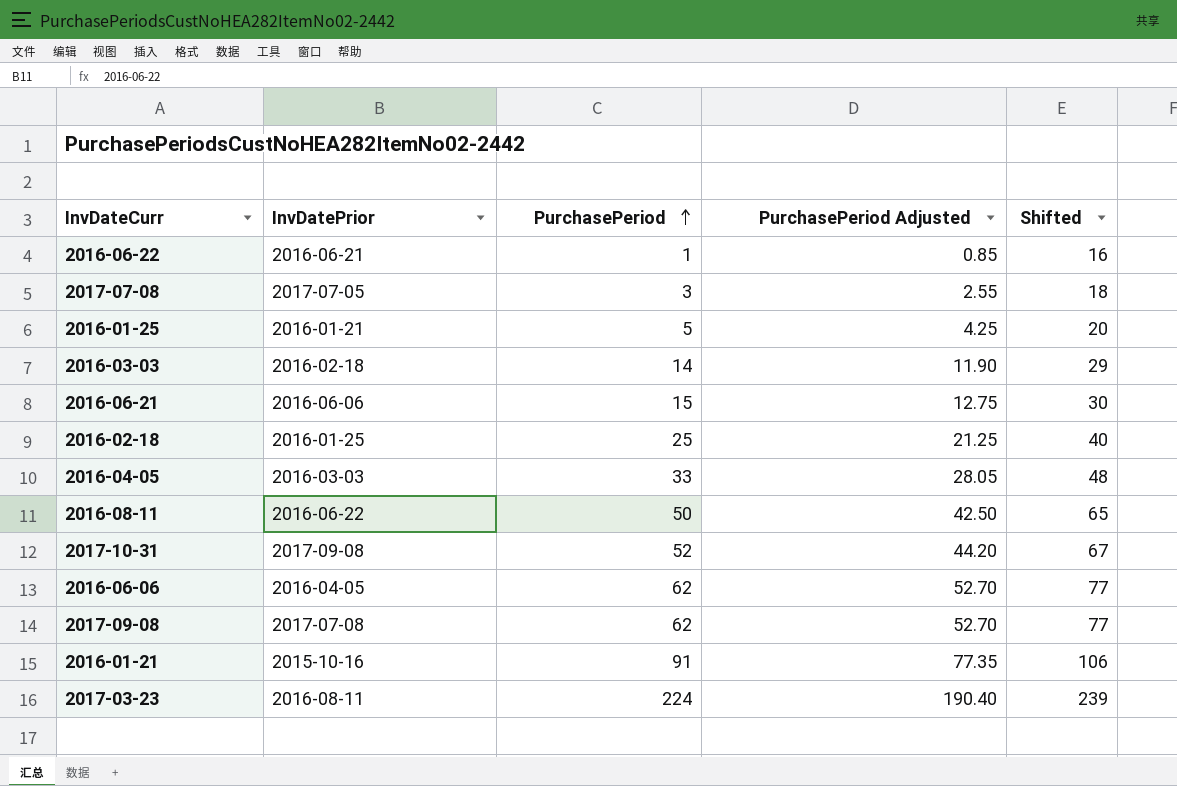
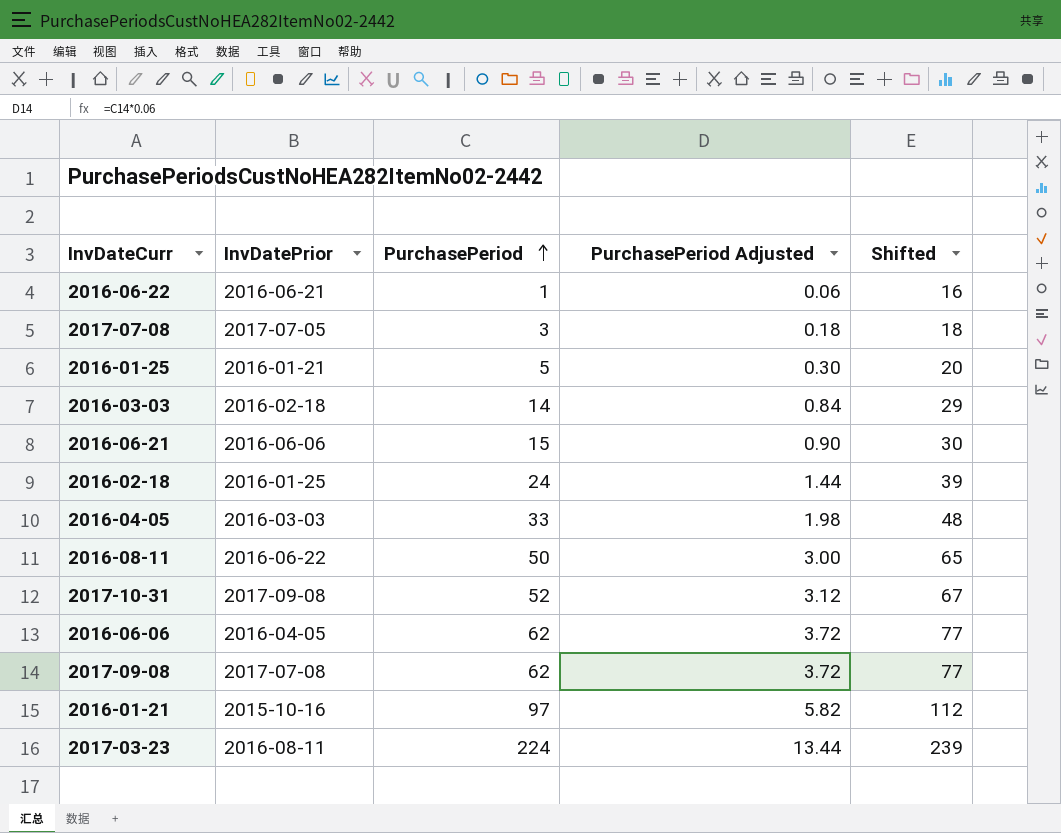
column PurchasePeriod Adjusted | formula: [PurchasePeriod] * 0.85 -> [PurchasePeriod] * 0.06
2016-02-18 | PurchasePeriod: 25 -> 24
2016-02-18 | Shifted: 40 -> 39
2016-01-21 | PurchasePeriod: 91 -> 97
2016-01-21 | Shifted: 106 -> 112

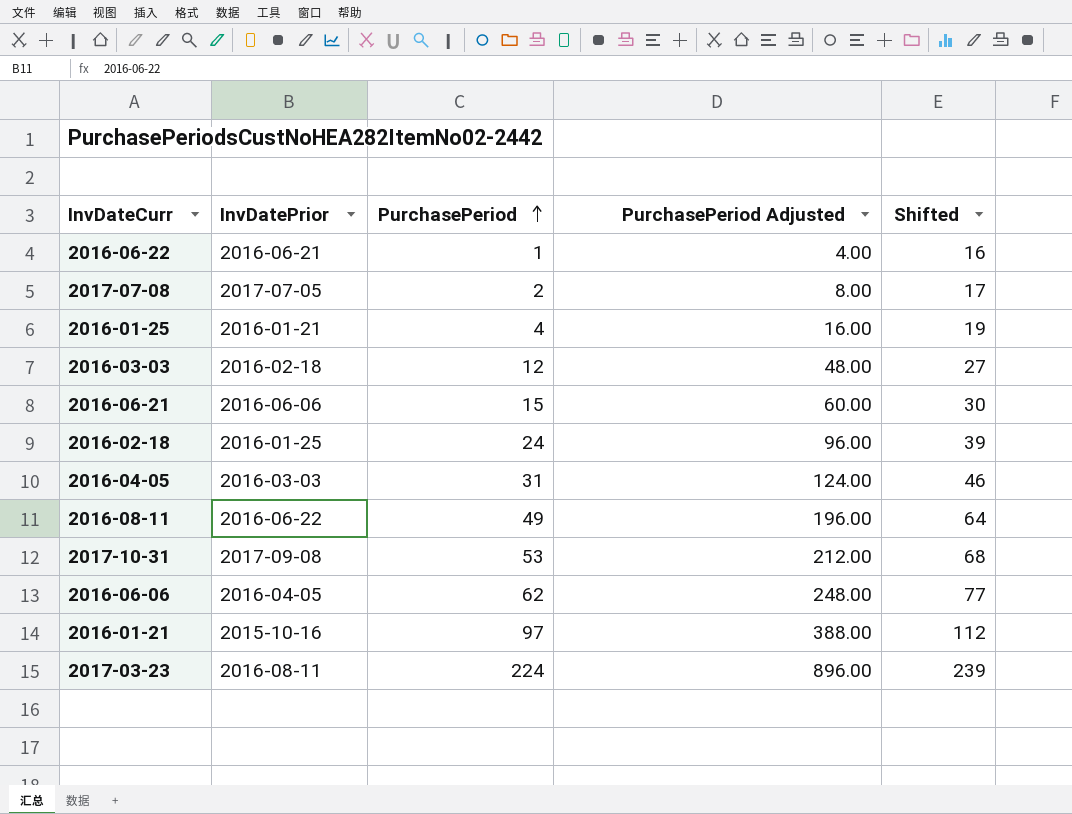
column PurchasePeriod Adjusted | formula: [PurchasePeriod] * 0.06 -> [PurchasePeriod] * 4
row 2017-09-08: 2017-07-08 | 62 | 3.72 | 77 -> none
2017-07-08 | PurchasePeriod: 3 -> 2
2017-07-08 | Shifted: 18 -> 17
2016-01-25 | PurchasePeriod: 5 -> 4
2016-01-25 | Shifted: 20 -> 19
2016-03-03 | PurchasePeriod: 14 -> 12
2016-03-03 | Shifted: 29 -> 27
2016-04-05 | PurchasePeriod: 33 -> 31
2016-04-05 | Shifted: 48 -> 46
2016-08-11 | PurchasePeriod: 50 -> 49
2016-08-11 | Shifted: 65 -> 64
2017-10-31 | PurchasePeriod: 52 -> 53
2017-10-31 | Shifted: 67 -> 68

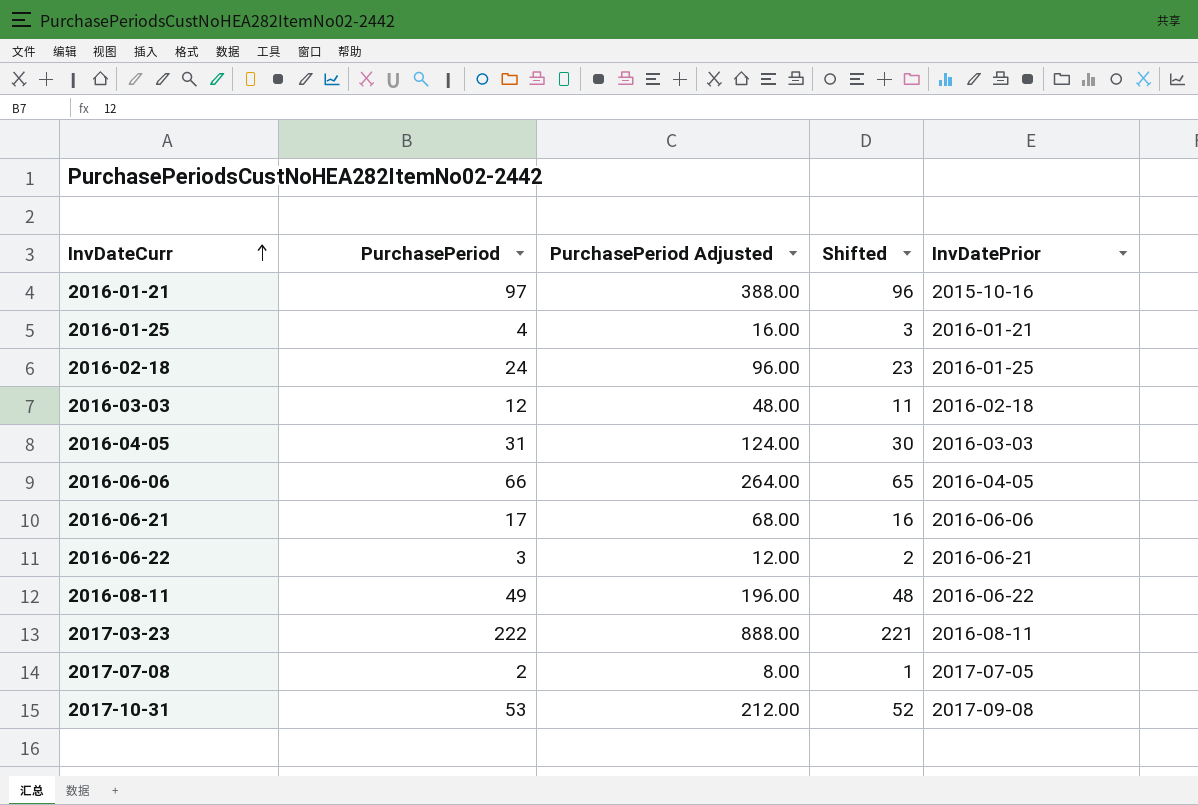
row order: PurchasePeriod ascending -> InvDateCurr ascending
column Shifted | formula: [PurchasePeriod] + 15 -> [PurchasePeriod] - 1
column InvDatePrior | position: 2 -> 5
2016-06-06 | PurchasePeriod: 62 -> 66
2016-06-06 | PurchasePeriod Adjusted: 248.00 -> 264.00
2016-06-21 | PurchasePeriod: 15 -> 17
2016-06-21 | PurchasePeriod Adjusted: 60.00 -> 68.00
2016-06-22 | PurchasePeriod: 1 -> 3
2016-06-22 | PurchasePeriod Adjusted: 4.00 -> 12.00
2017-03-23 | PurchasePeriod: 224 -> 222
2017-03-23 | PurchasePeriod Adjusted: 896.00 -> 888.00

